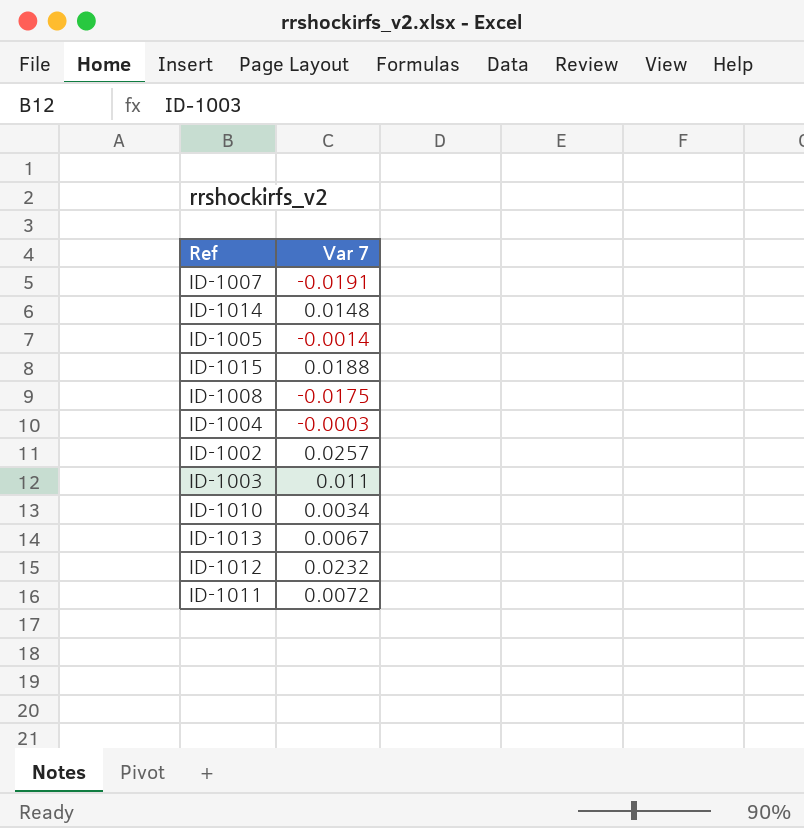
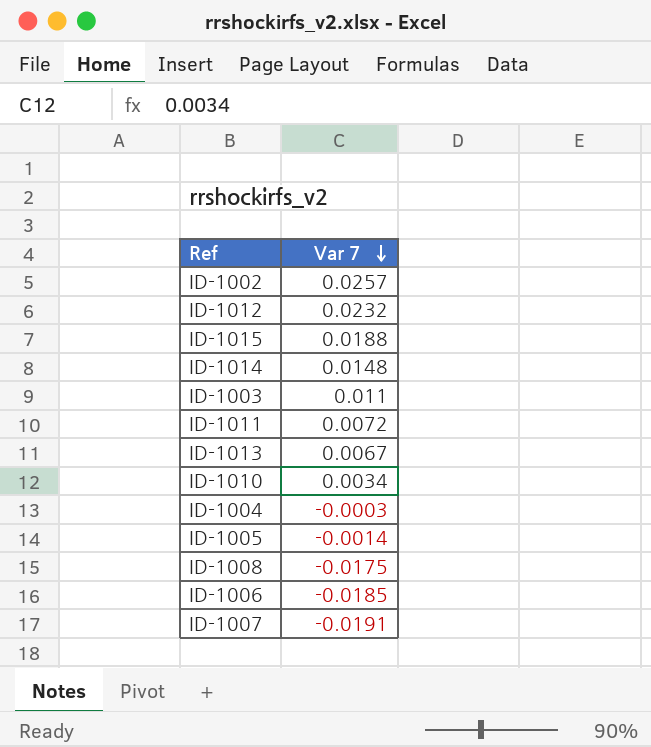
row order: none -> Var 7 descending
row ID-1006: none -> -0.0185

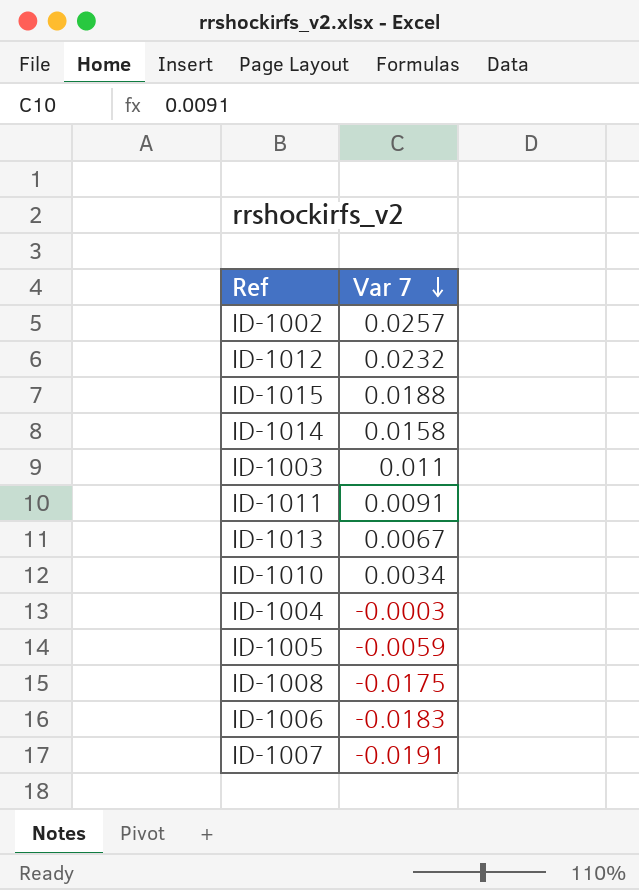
ID-1014 | Var 7: 0.0148 -> 0.0158
ID-1011 | Var 7: 0.0072 -> 0.0091
ID-1005 | Var 7: -0.0014 -> -0.0059
ID-1006 | Var 7: -0.0185 -> -0.0183

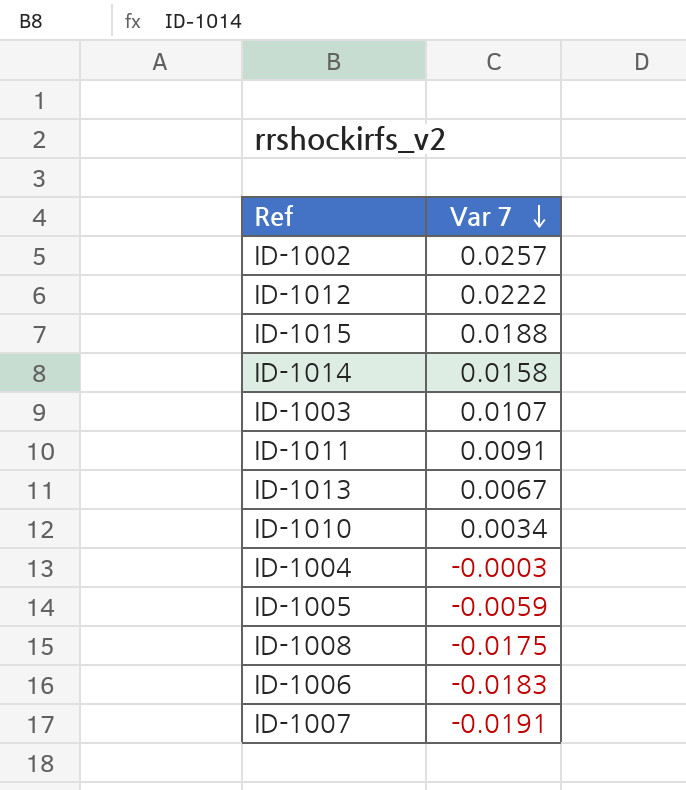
ID-1012 | Var 7: 0.0232 -> 0.0222
ID-1003 | Var 7: 0.011 -> 0.0107

